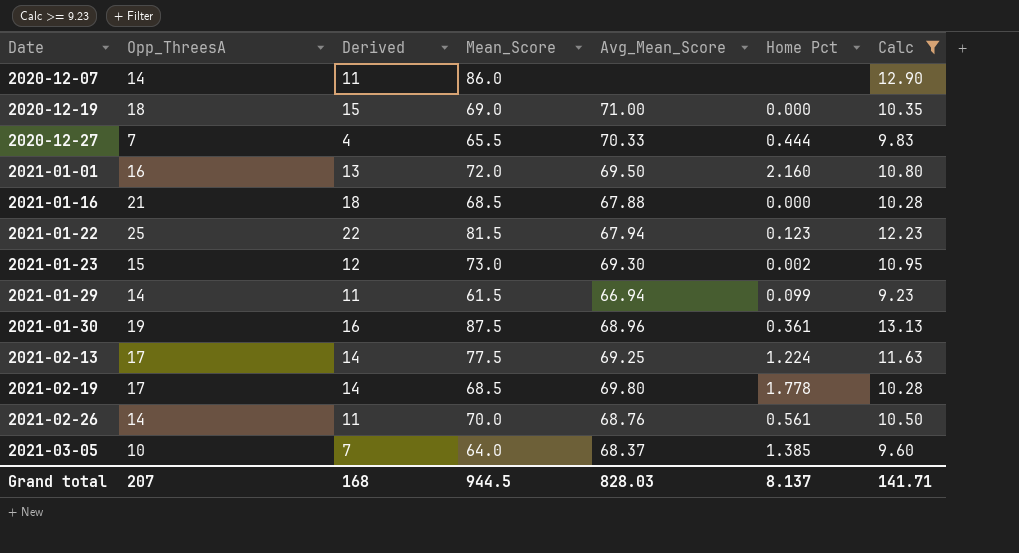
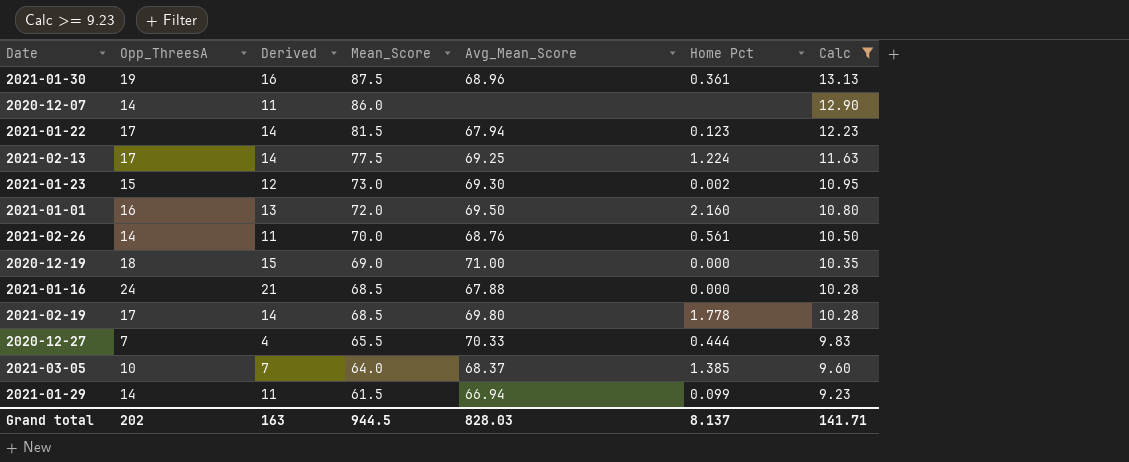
row order: Date ascending -> Mean_Score descending
2021-01-22 | Opp_ThreesA: 25 -> 17
2021-01-22 | Derived: 22 -> 14
2021-01-16 | Opp_ThreesA: 21 -> 24
2021-01-16 | Derived: 18 -> 21
Grand total | Opp_ThreesA: 207 -> 202
Grand total | Derived: 168 -> 163

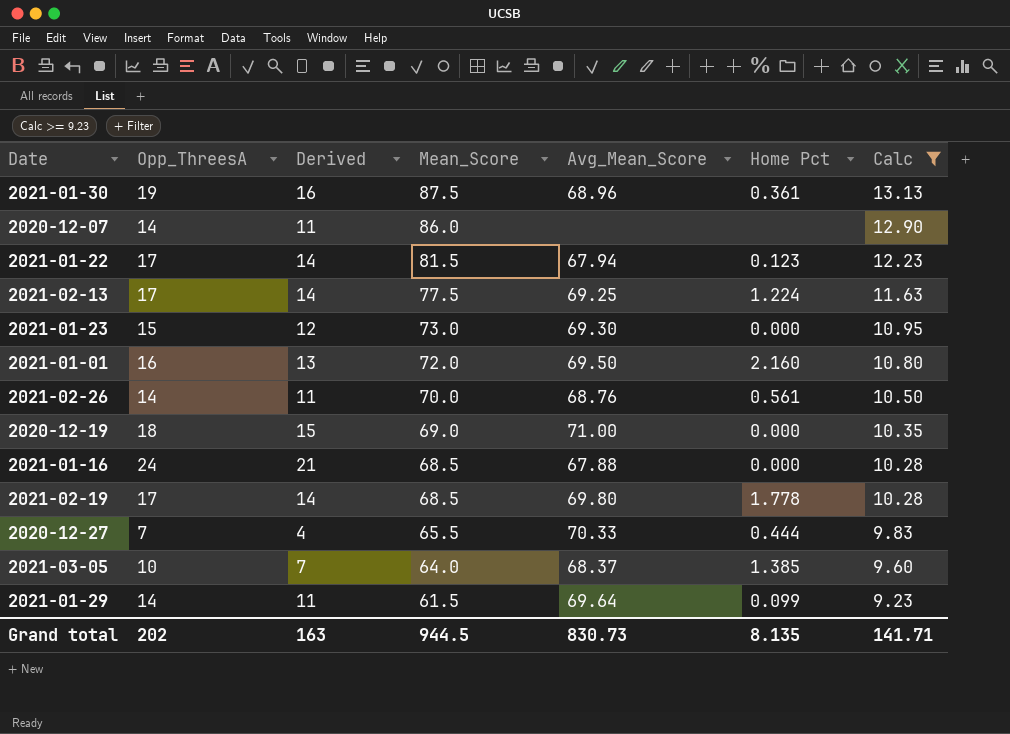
2021-01-23 | Home Pct: 0.002 -> 0.000
2021-01-29 | Avg_Mean_Score: 66.94 -> 69.64
Grand total | Avg_Mean_Score: 828.03 -> 830.73
Grand total | Home Pct: 8.137 -> 8.135

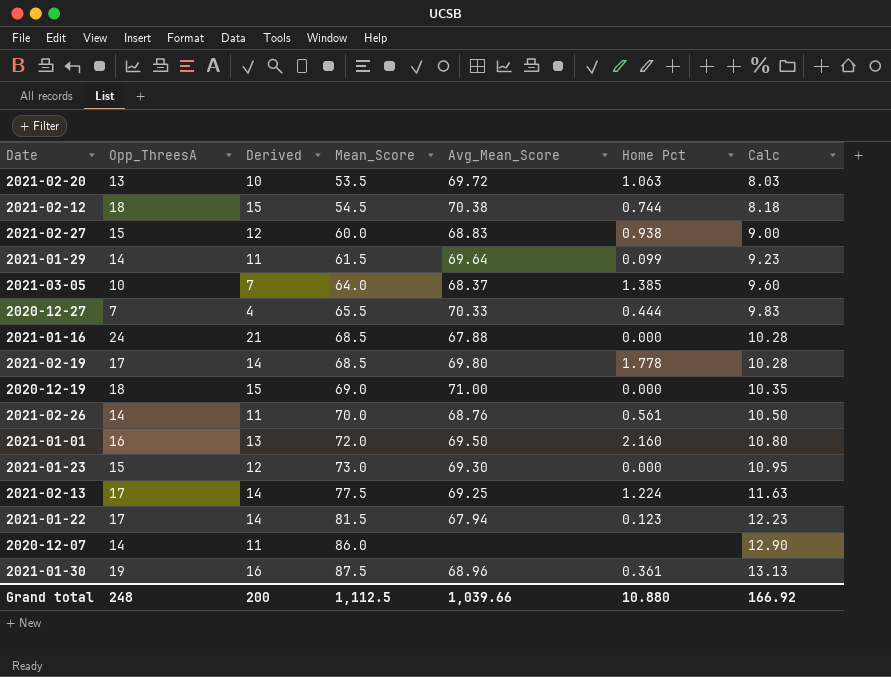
filter: Calc >= 9.23 -> none
row order: Mean_Score descending -> Mean_Score ascending
Grand total | Opp_ThreesA: 202 -> 248
Grand total | Derived: 163 -> 200
Grand total | Mean_Score: 944.5 -> 1,112.5
Grand total | Avg_Mean_Score: 830.73 -> 1,039.66
Grand total | Home Pct: 8.135 -> 10.880
Grand total | Calc: 141.71 -> 166.92

